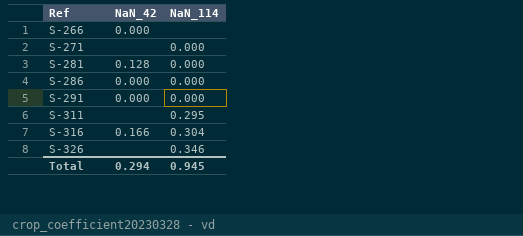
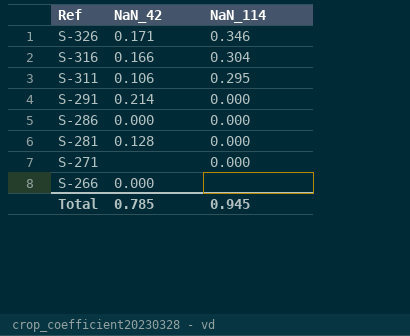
row order: Ref ascending -> Ref descending
S-326 | NaN_42: none -> 0.171
S-311 | NaN_42: none -> 0.106
S-291 | NaN_42: 0.000 -> 0.214
Total | NaN_42: 0.294 -> 0.785

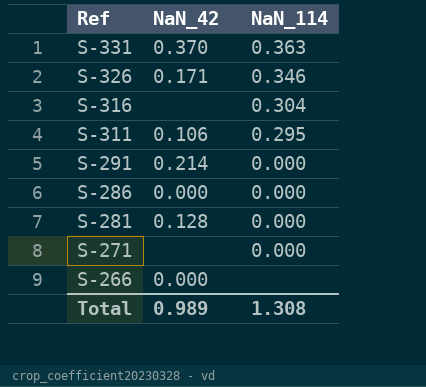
row S-331: none -> 0.370 | 0.363
S-316 | NaN_42: 0.166 -> none
Total | NaN_42: 0.785 -> 0.989
Total | NaN_114: 0.945 -> 1.308

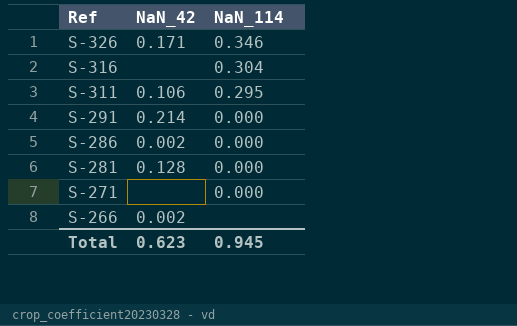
row S-331: 0.370 | 0.363 -> none
S-286 | NaN_42: 0.000 -> 0.002
S-266 | NaN_42: 0.000 -> 0.002
Total | NaN_42: 0.989 -> 0.623
Total | NaN_114: 1.308 -> 0.945

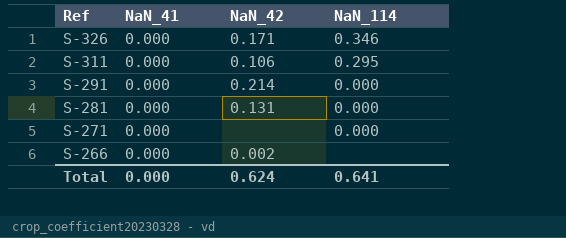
column NaN_41 | position: none -> 2
row S-316: none | 0.304 -> none
row S-286: 0.002 | 0.000 -> none
S-281 | NaN_42: 0.128 -> 0.131
Total | NaN_42: 0.623 -> 0.624
Total | NaN_114: 0.945 -> 0.641

